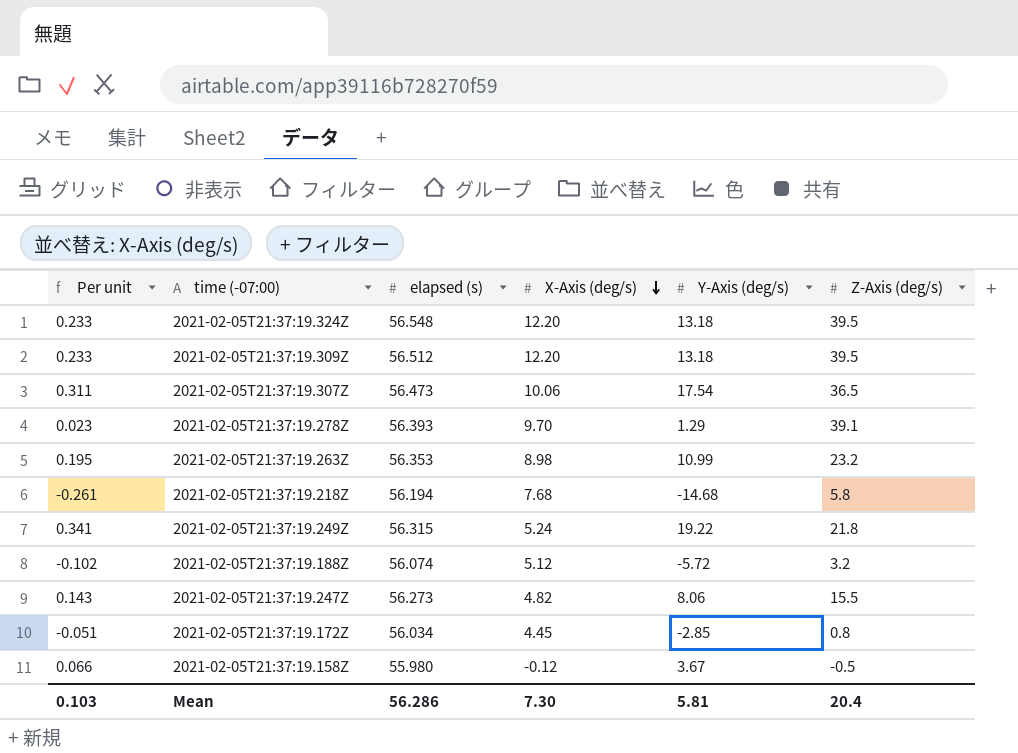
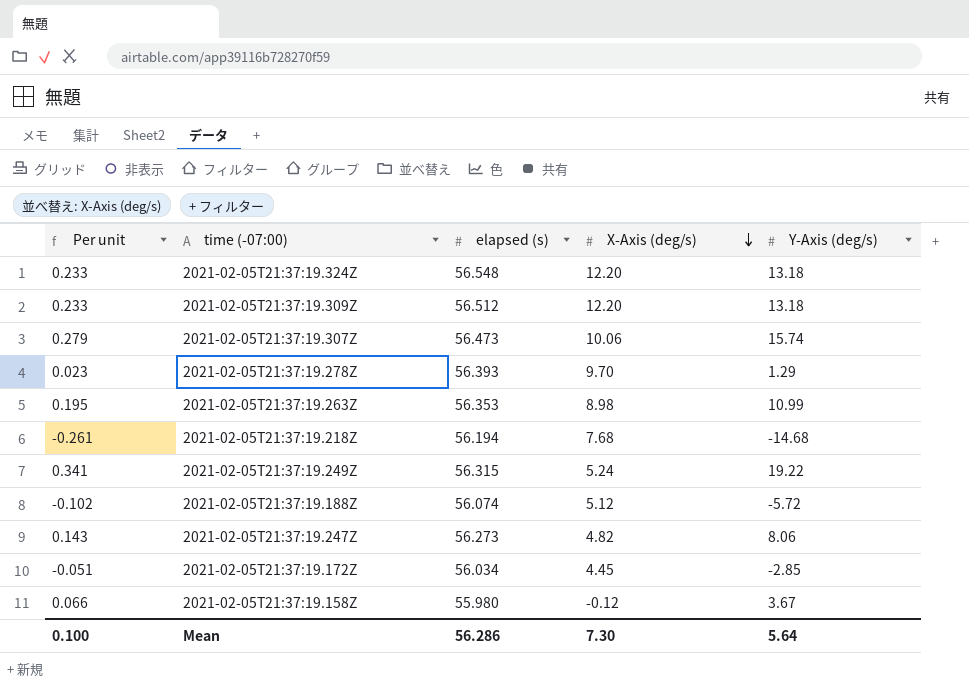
column Z-Axis (deg/s) | position: 6 -> none
2021-02-05T21:37:19.307Z | Per unit: 0.311 -> 0.279
2021-02-05T21:37:19.307Z | Y-Axis (deg/s): 17.54 -> 15.74
Mean | Per unit: 0.103 -> 0.100
Mean | Y-Axis (deg/s): 5.81 -> 5.64

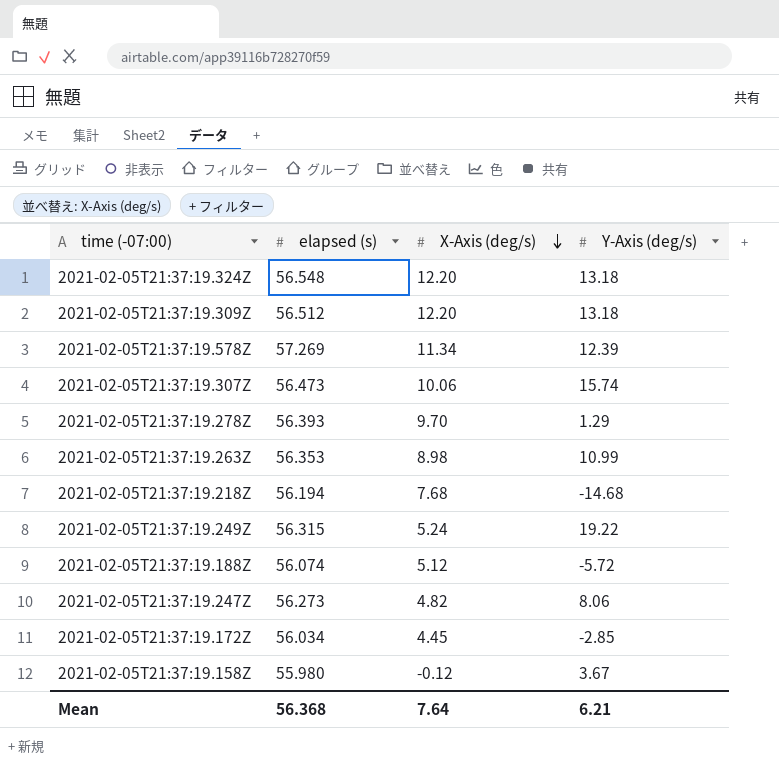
column Per unit | formula: [Y-Axis (deg/s)] / [elapsed (s)] -> none
row 2021-02-05T21:37:19.578Z: none -> 57.269 | 11.34 | 12.39
Mean | elapsed (s): 56.286 -> 56.368
Mean | X-Axis (deg/s): 7.30 -> 7.64
Mean | Y-Axis (deg/s): 5.64 -> 6.21

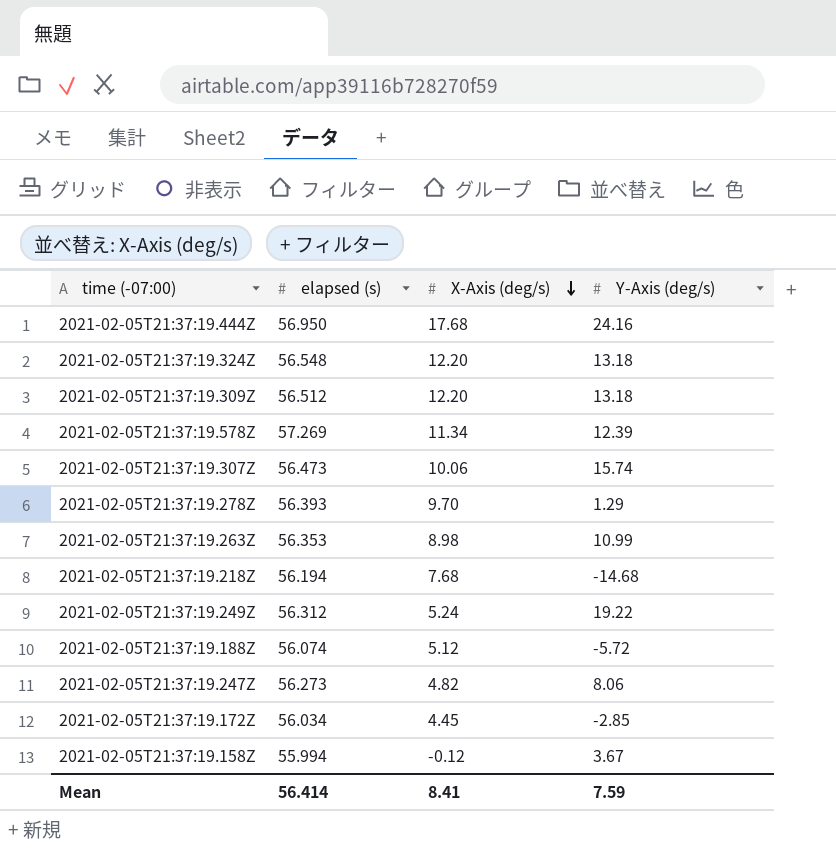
row 2021-02-05T21:37:19.444Z: none -> 56.950 | 17.68 | 24.16
2021-02-05T21:37:19.249Z | elapsed (s): 56.315 -> 56.312
2021-02-05T21:37:19.158Z | elapsed (s): 55.980 -> 55.994
Mean | elapsed (s): 56.368 -> 56.414
Mean | X-Axis (deg/s): 7.64 -> 8.41
Mean | Y-Axis (deg/s): 6.21 -> 7.59

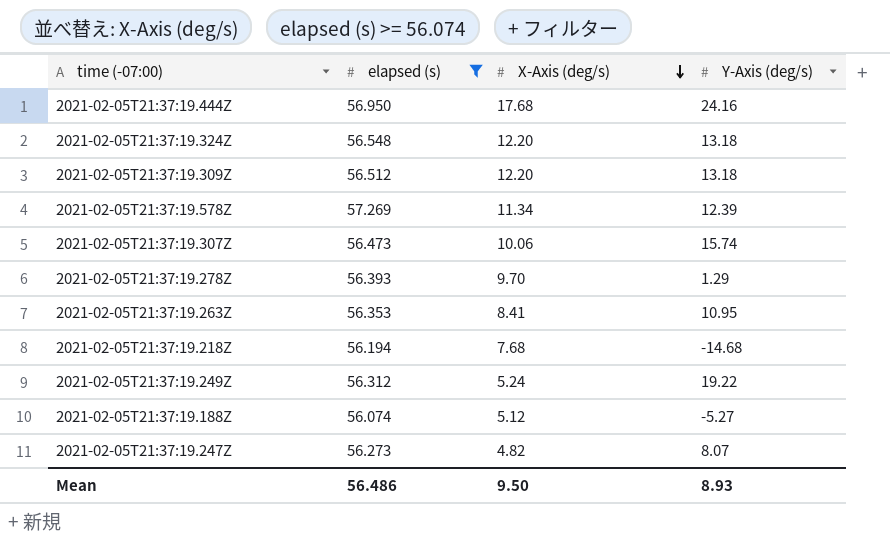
filter: none -> elapsed (s) >= 56.074
2021-02-05T21:37:19.263Z | X-Axis (deg/s): 8.98 -> 8.41
2021-02-05T21:37:19.263Z | Y-Axis (deg/s): 10.99 -> 10.95
2021-02-05T21:37:19.188Z | Y-Axis (deg/s): -5.72 -> -5.27
2021-02-05T21:37:19.247Z | Y-Axis (deg/s): 8.06 -> 8.07
Mean | elapsed (s): 56.414 -> 56.486
Mean | X-Axis (deg/s): 8.41 -> 9.50
Mean | Y-Axis (deg/s): 7.59 -> 8.93

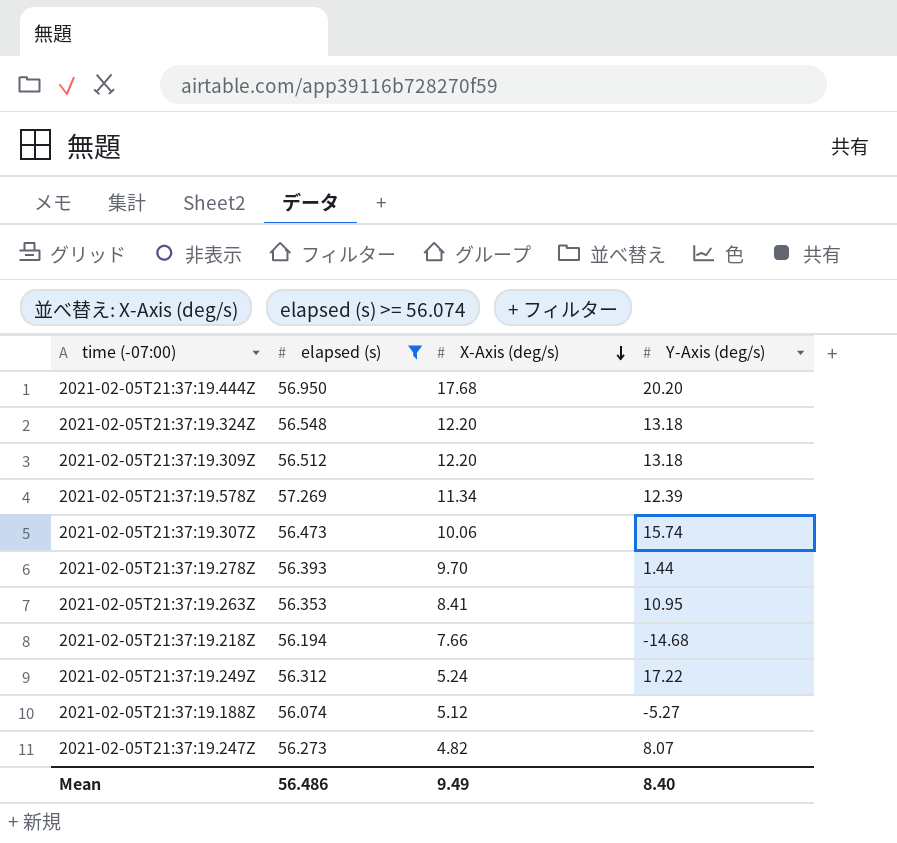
2021-02-05T21:37:19.444Z | Y-Axis (deg/s): 24.16 -> 20.20
2021-02-05T21:37:19.278Z | Y-Axis (deg/s): 1.29 -> 1.44
2021-02-05T21:37:19.218Z | X-Axis (deg/s): 7.68 -> 7.66
2021-02-05T21:37:19.249Z | Y-Axis (deg/s): 19.22 -> 17.22
Mean | X-Axis (deg/s): 9.50 -> 9.49
Mean | Y-Axis (deg/s): 8.93 -> 8.40

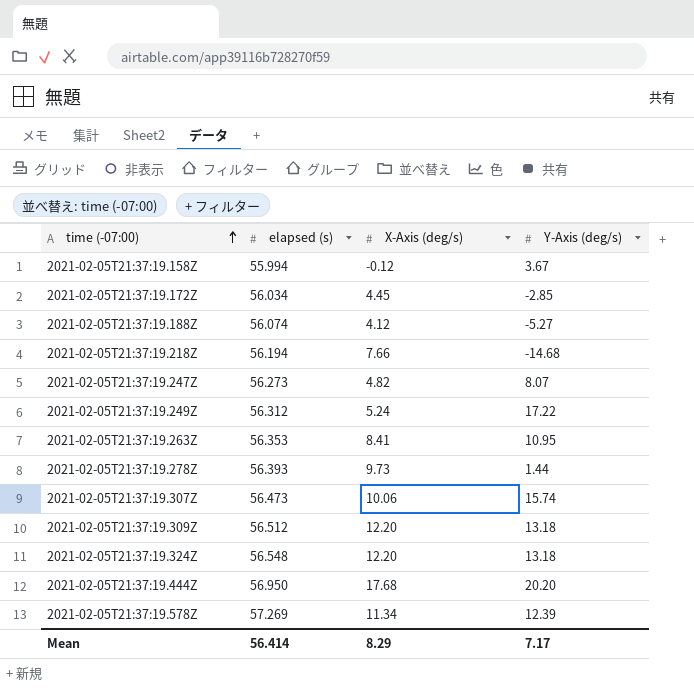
filter: elapsed (s) >= 56.074 -> none
row order: X-Axis (deg/s) descending -> time (-07:00) ascending
2021-02-05T21:37:19.188Z | X-Axis (deg/s): 5.12 -> 4.12
2021-02-05T21:37:19.278Z | X-Axis (deg/s): 9.70 -> 9.73
Mean | elapsed (s): 56.486 -> 56.414
Mean | X-Axis (deg/s): 9.49 -> 8.29
Mean | Y-Axis (deg/s): 8.40 -> 7.17

